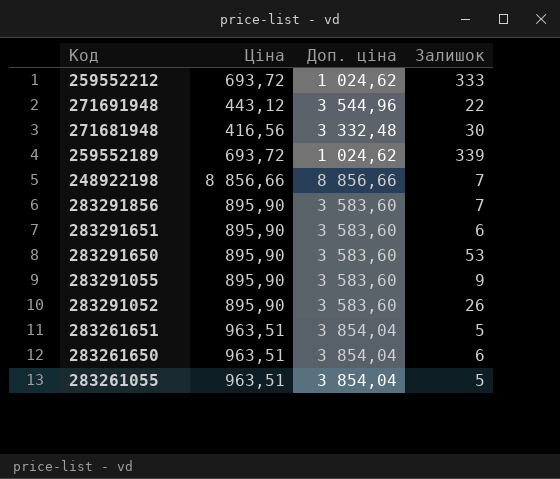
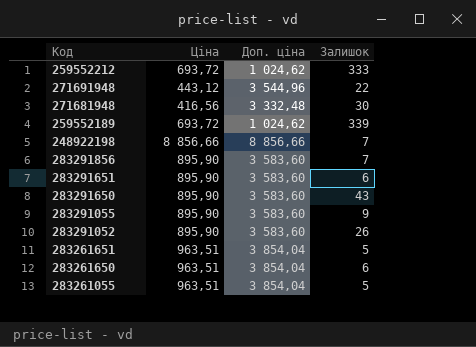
283291650 | Залишок: 53 -> 43

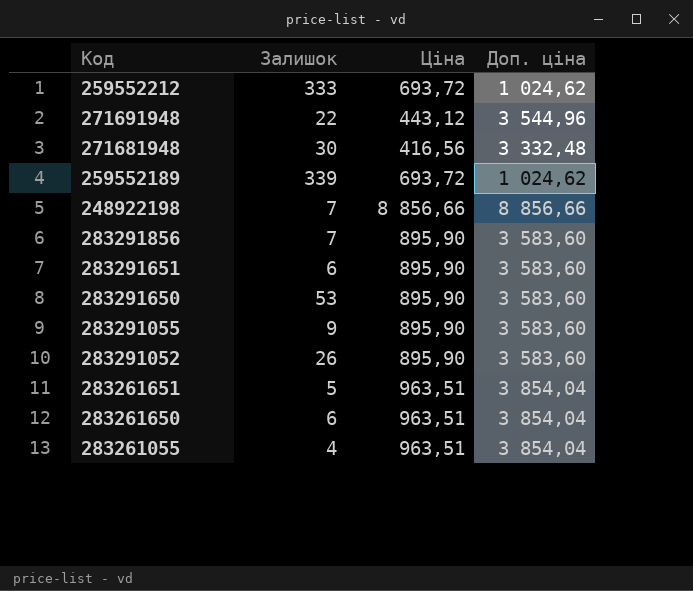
column Залишок | position: 4 -> 2
283291650 | Залишок: 43 -> 53
283261055 | Залишок: 5 -> 4

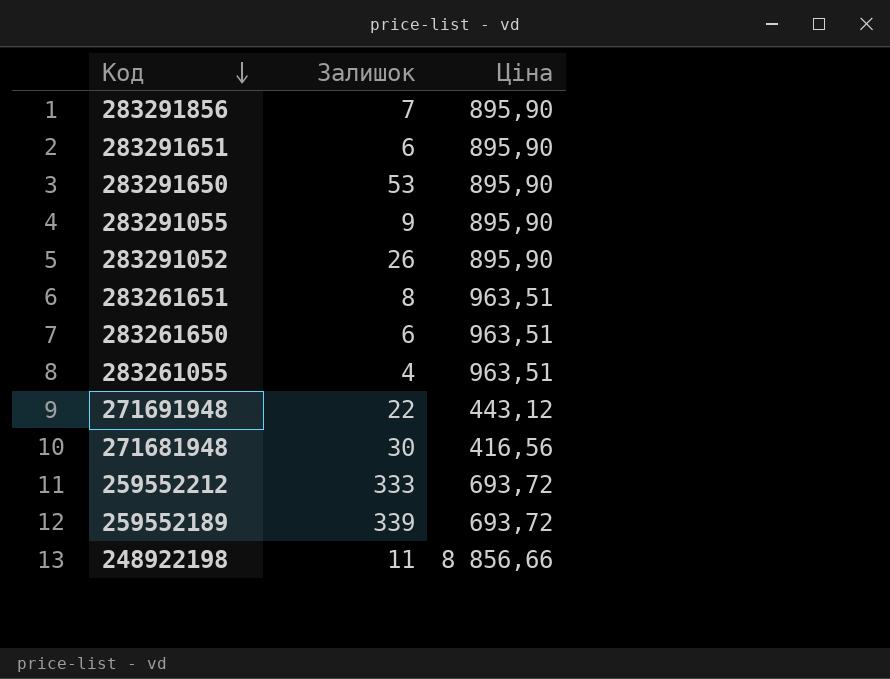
row order: none -> Код descending
column Доп. ціна | position: 4 -> none
283261651 | Залишок: 5 -> 8
248922198 | Залишок: 7 -> 11

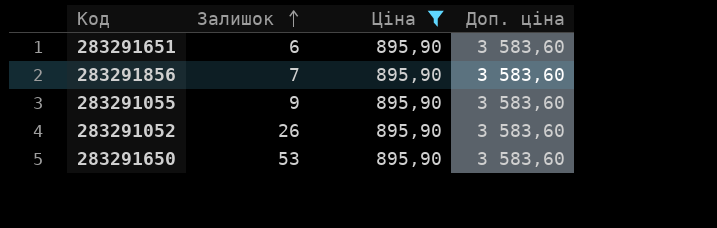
filter: none -> Ціна = 895,90
row order: Код descending -> Залишок ascending
column Доп. ціна | position: none -> 4

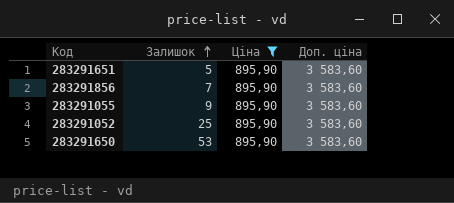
283291651 | Залишок: 6 -> 5
283291052 | Залишок: 26 -> 25

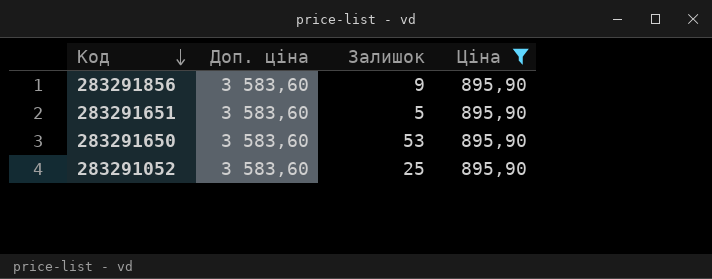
row order: Залишок ascending -> Код descending
column Доп. ціна | position: 4 -> 2
row 283291055: 9 | 895,90 | 3 583,60 -> none
283291856 | Залишок: 7 -> 9

